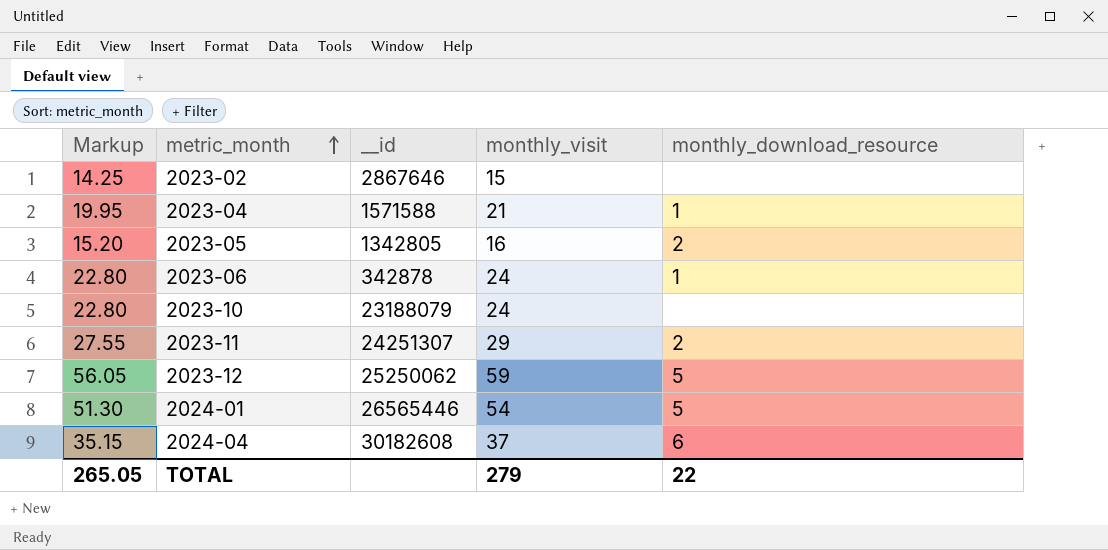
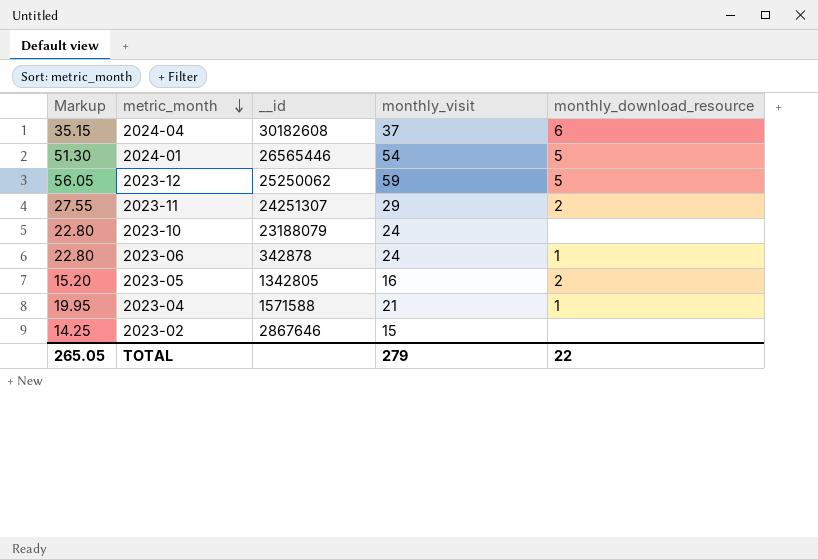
row order: metric_month ascending -> metric_month descending

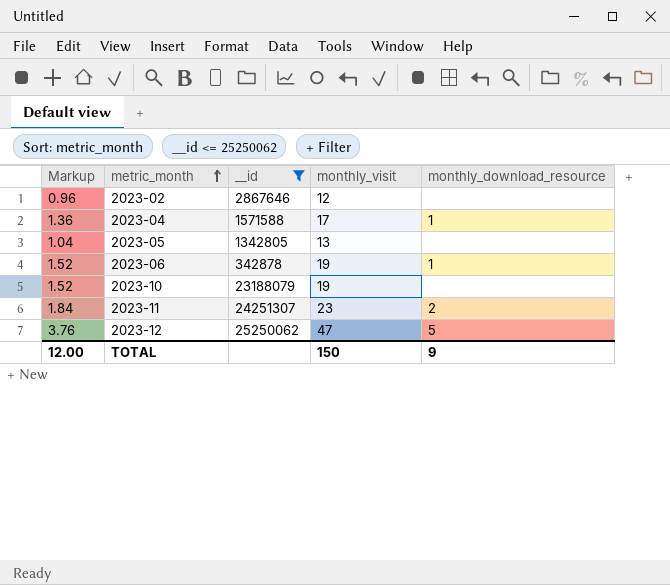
filter: none -> __id <= 25250062
row order: metric_month descending -> metric_month ascending
column Markup | formula: [monthly_visit] * 0.95 -> [monthly_visit] * 0.08
2023-02 | monthly_visit: 15 -> 12
2023-04 | monthly_visit: 21 -> 17
2023-05 | monthly_visit: 16 -> 13
2023-05 | monthly_download_resource: 2 -> none
2023-06 | monthly_visit: 24 -> 19
2023-10 | monthly_visit: 24 -> 19
2023-11 | monthly_visit: 29 -> 23
2023-12 | monthly_visit: 59 -> 47
TOTAL | Markup: 265.05 -> 12.00
TOTAL | monthly_visit: 279 -> 150
TOTAL | monthly_download_resource: 22 -> 9

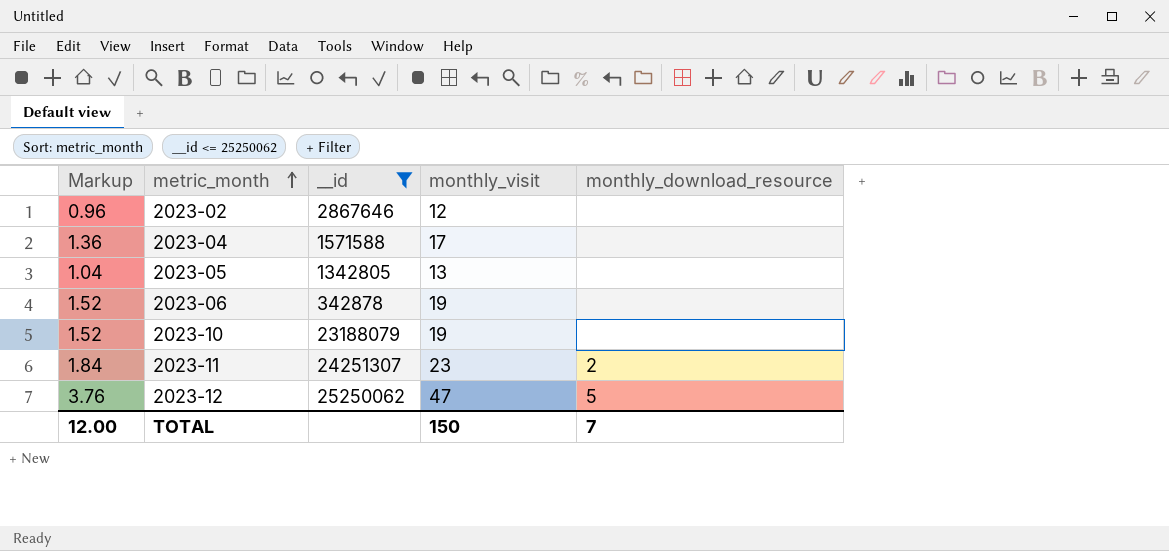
2023-04 | monthly_download_resource: 1 -> none
2023-06 | monthly_download_resource: 1 -> none
TOTAL | monthly_download_resource: 9 -> 7

